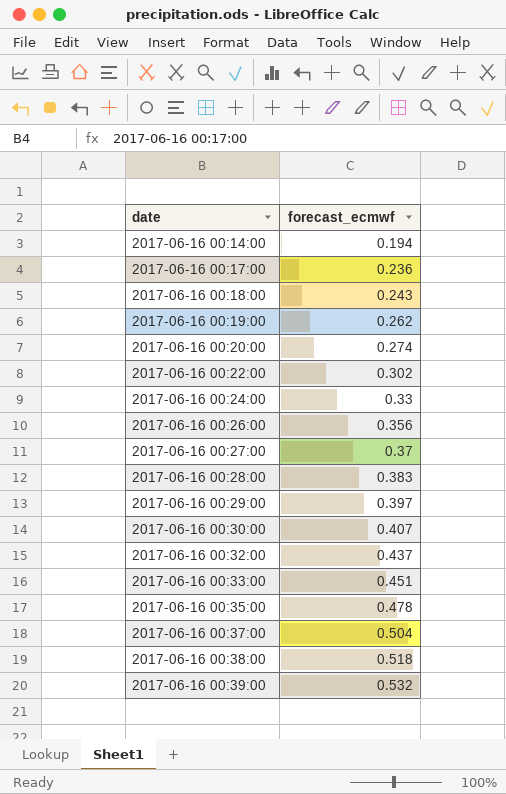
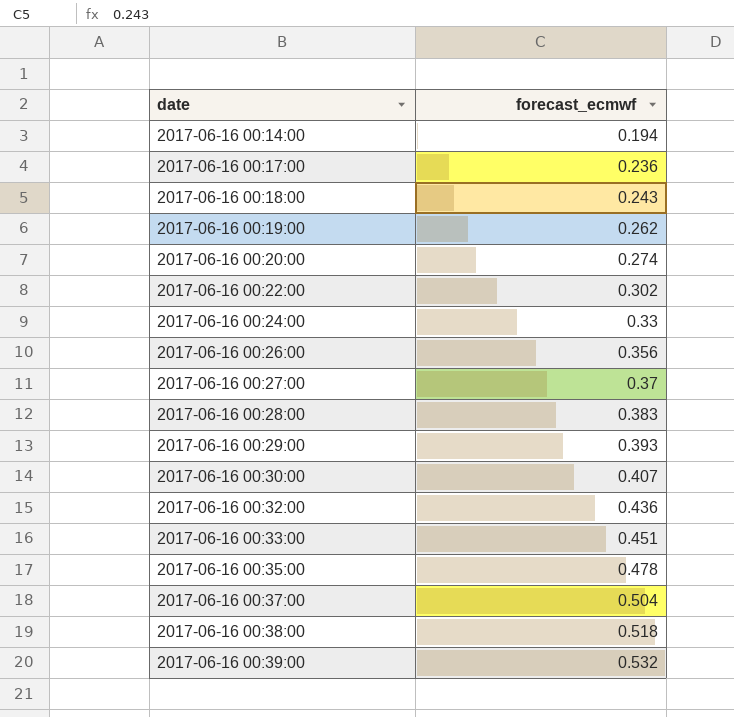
2017-06-16 00:29:00 | forecast_ecmwf: 0.397 -> 0.393
2017-06-16 00:32:00 | forecast_ecmwf: 0.437 -> 0.436

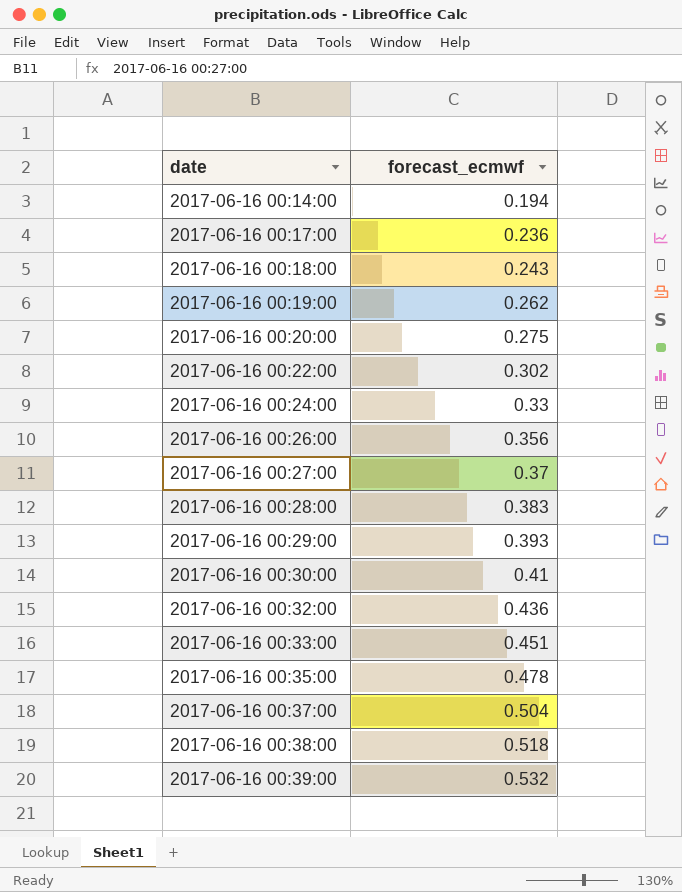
2017-06-16 00:20:00 | forecast_ecmwf: 0.274 -> 0.275
2017-06-16 00:30:00 | forecast_ecmwf: 0.407 -> 0.41

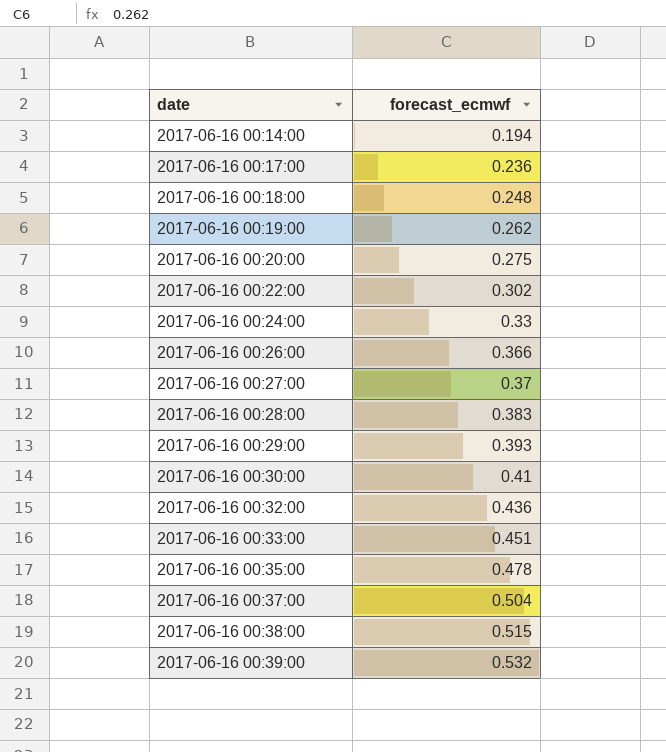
2017-06-16 00:18:00 | forecast_ecmwf: 0.243 -> 0.248
2017-06-16 00:26:00 | forecast_ecmwf: 0.356 -> 0.366
2017-06-16 00:38:00 | forecast_ecmwf: 0.518 -> 0.515

